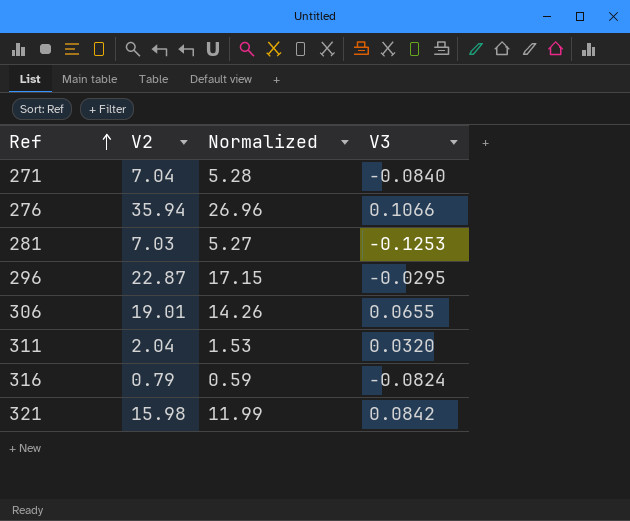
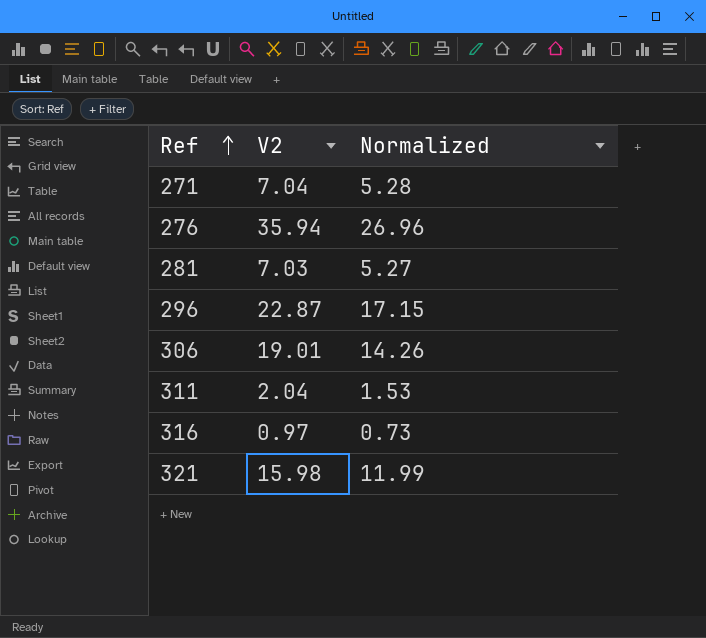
column V3 | position: 4 -> none
316 | V2: 0.79 -> 0.97
316 | Normalized: 0.59 -> 0.73

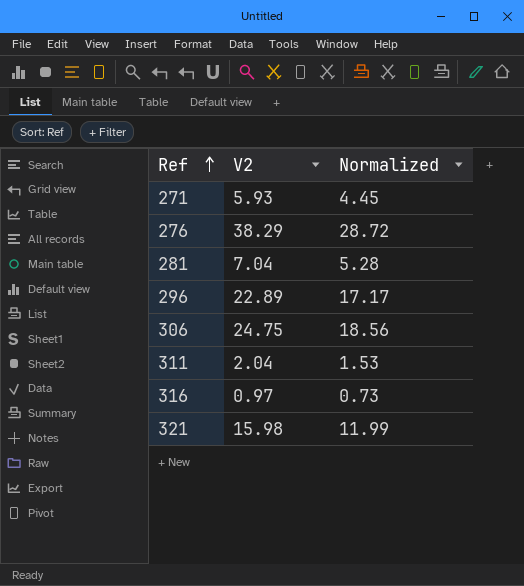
271 | V2: 7.04 -> 5.93
271 | Normalized: 5.28 -> 4.45
276 | V2: 35.94 -> 38.29
276 | Normalized: 26.96 -> 28.72
281 | V2: 7.03 -> 7.04
281 | Normalized: 5.27 -> 5.28
296 | V2: 22.87 -> 22.89
296 | Normalized: 17.15 -> 17.17
306 | V2: 19.01 -> 24.75
306 | Normalized: 14.26 -> 18.56

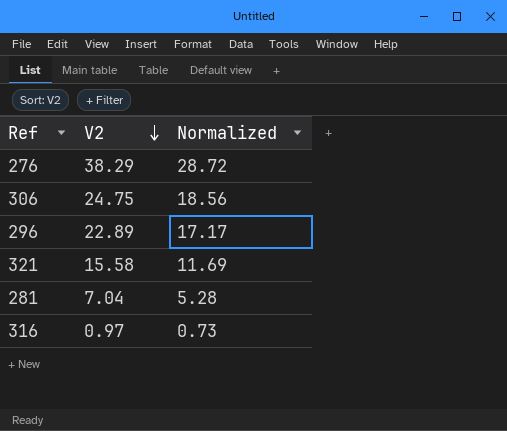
row order: Ref ascending -> V2 descending
row 271: 5.93 | 4.45 -> none
row 311: 2.04 | 1.53 -> none
321 | V2: 15.98 -> 15.58
321 | Normalized: 11.99 -> 11.69

